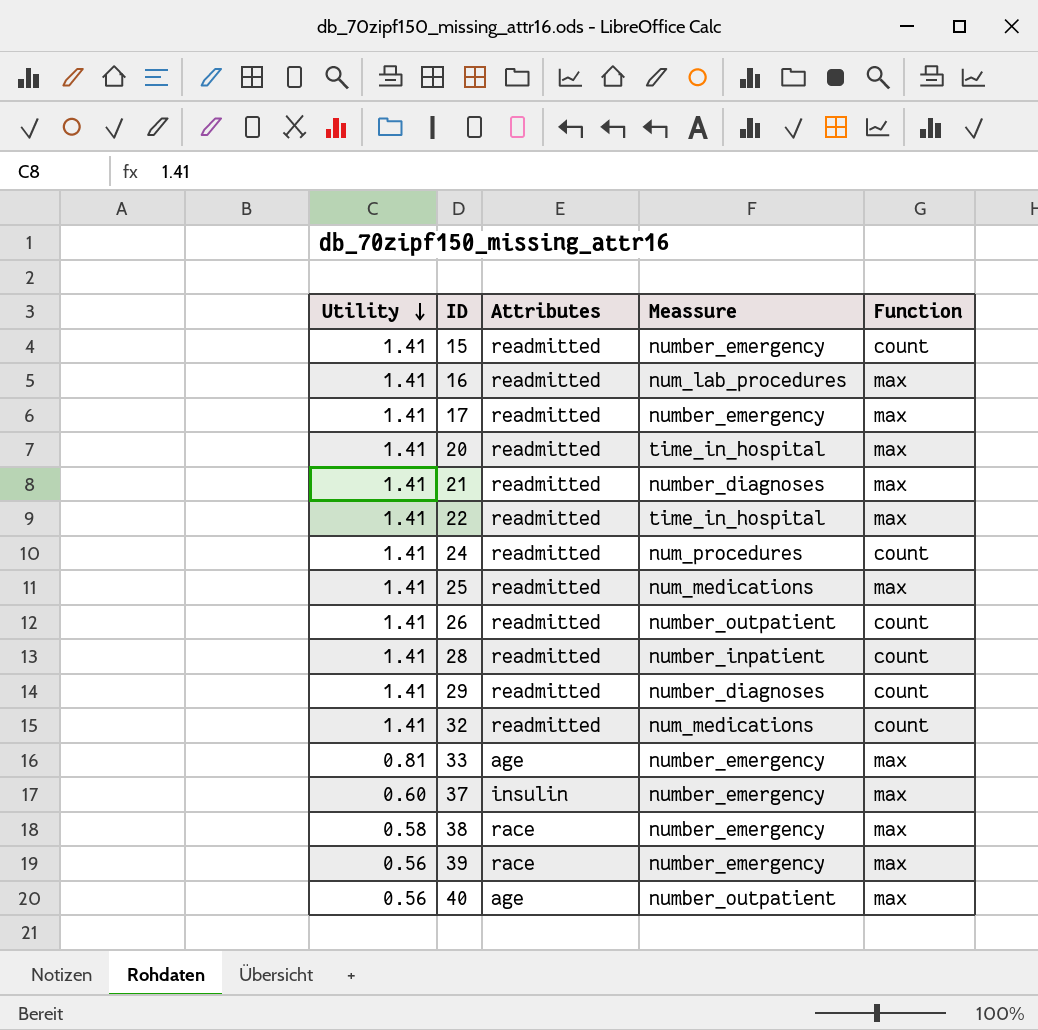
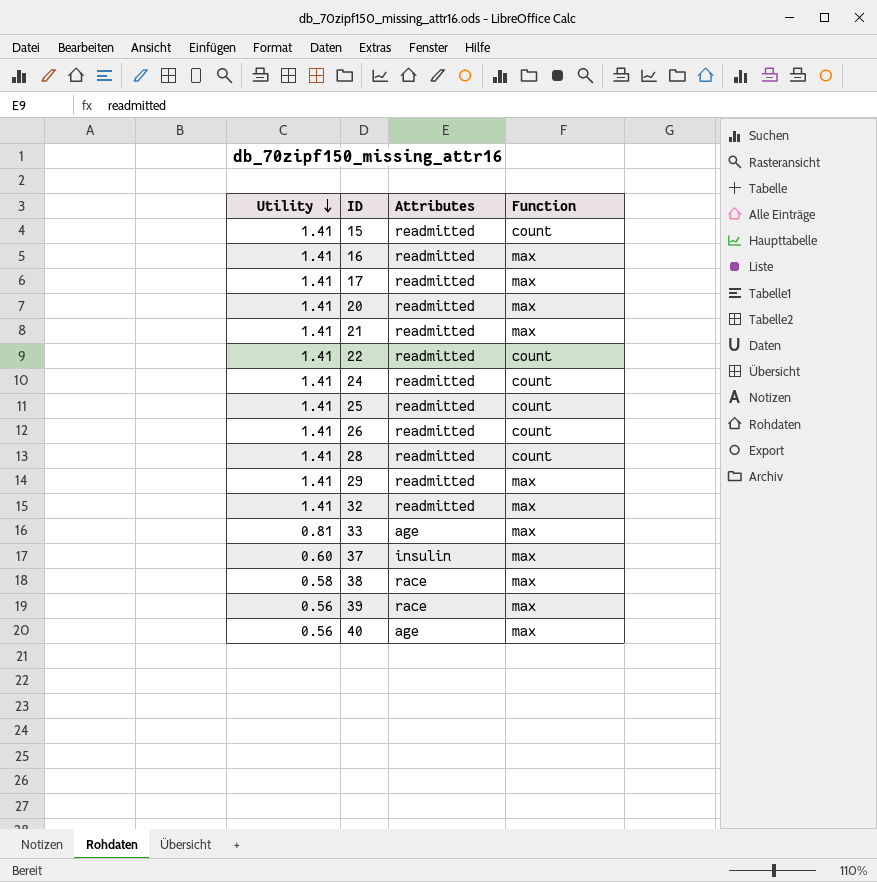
column Meassure | position: 4 -> none
22 | Function: max -> count
25 | Function: max -> count
29 | Function: count -> max
32 | Function: count -> max

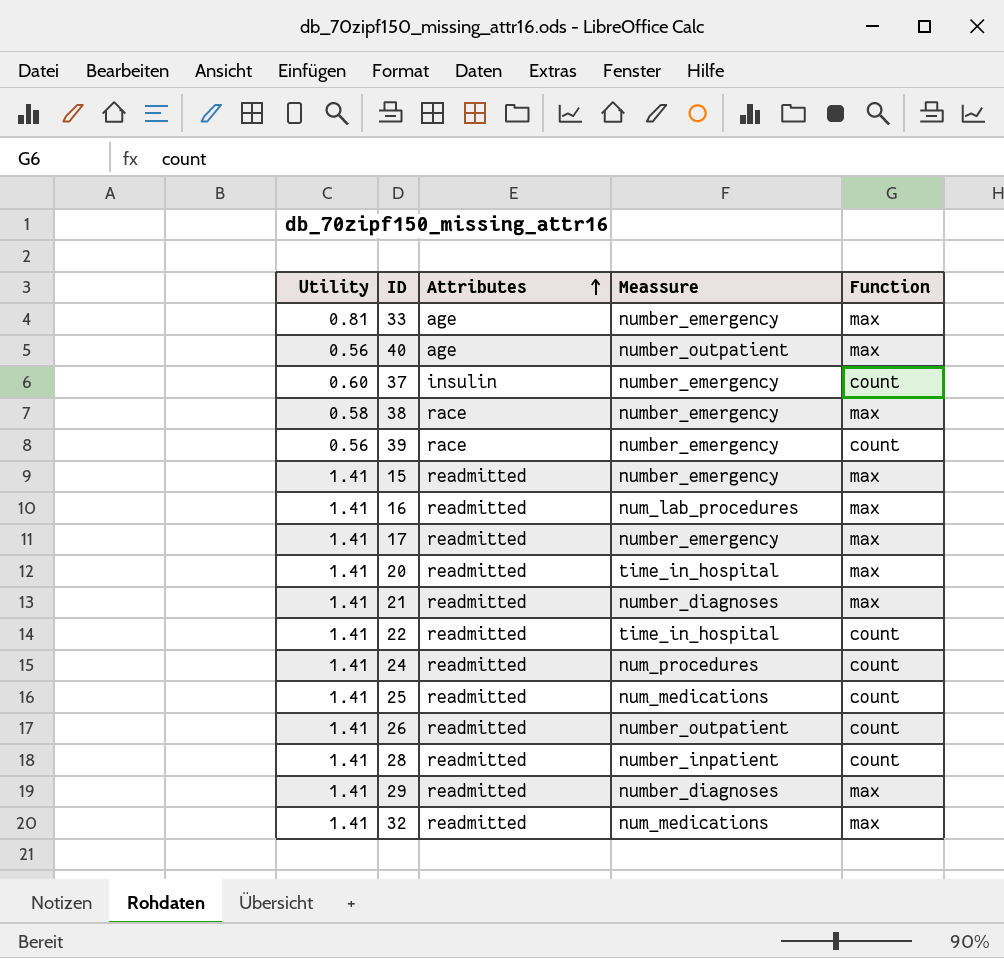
row order: Utility descending -> Attributes ascending
column Meassure | position: none -> 4
37 | Function: max -> count
39 | Function: max -> count
15 | Function: count -> max

